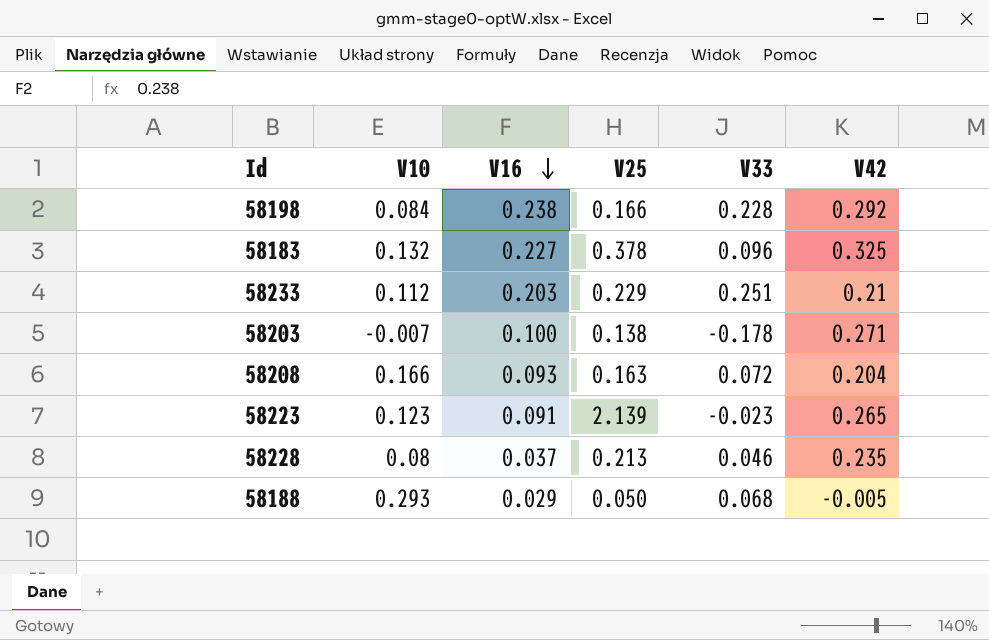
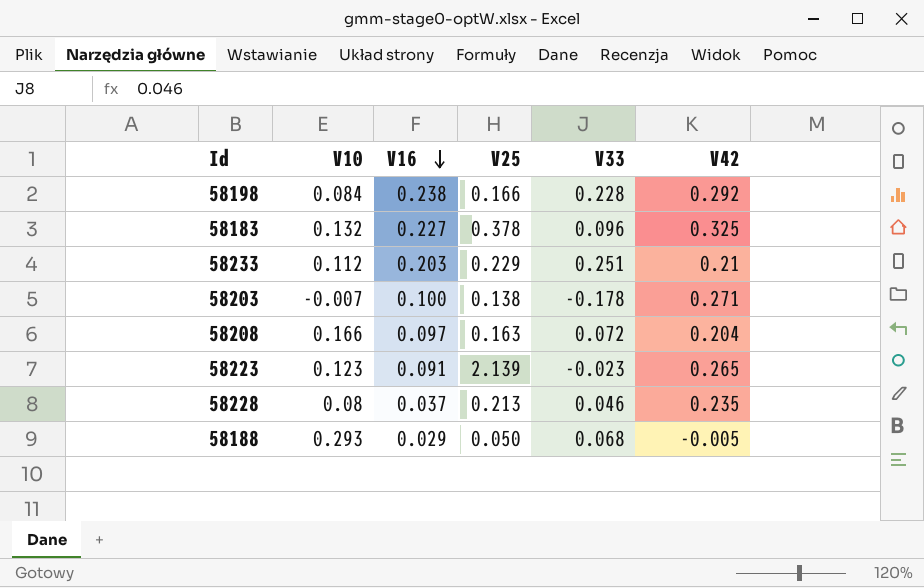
58208 | V16: 0.093 -> 0.097

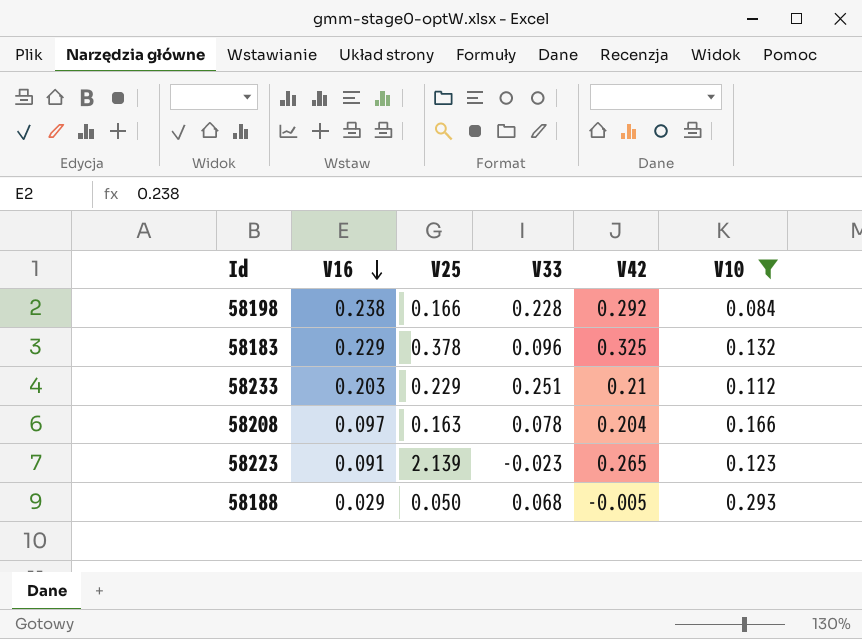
filter: none -> V10 >= 0.084
column V10 | position: 2 -> 6
58183 | V16: 0.227 -> 0.229
58208 | V33: 0.072 -> 0.078

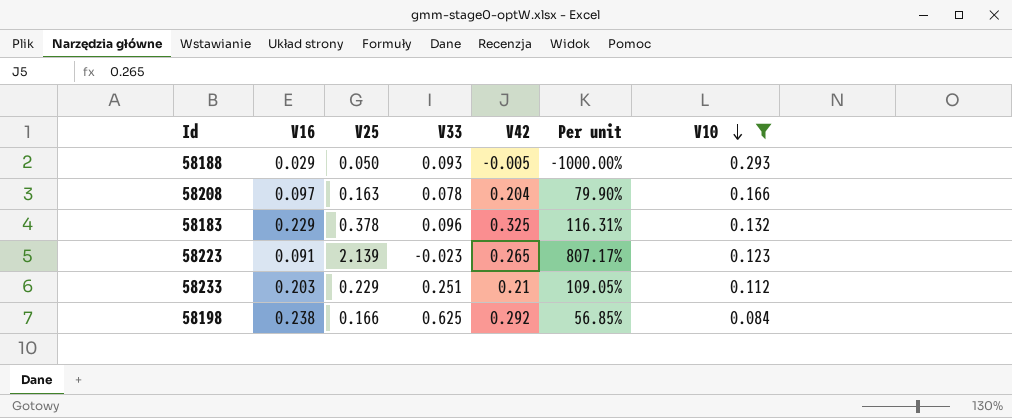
row order: V16 descending -> V10 descending
column Per unit | formula: none -> [V25] / [V42]
58188 | V33: 0.068 -> 0.093
58198 | V33: 0.228 -> 0.625

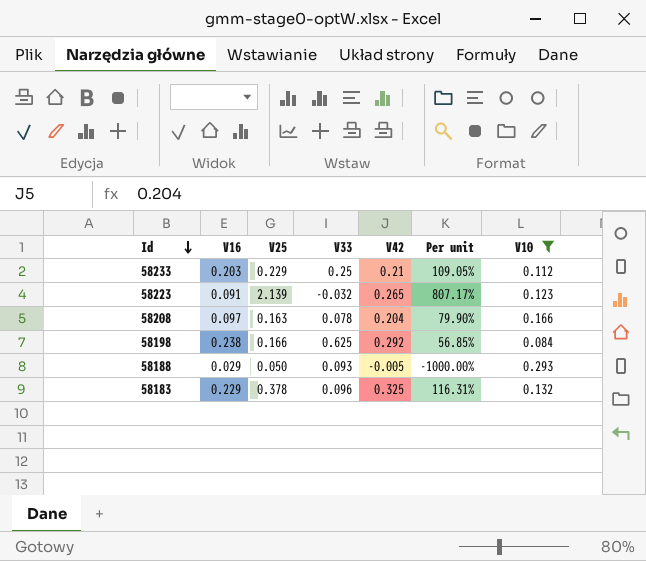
row order: V10 descending -> Id descending
58233 | V33: 0.251 -> 0.25
58223 | V33: -0.023 -> -0.032

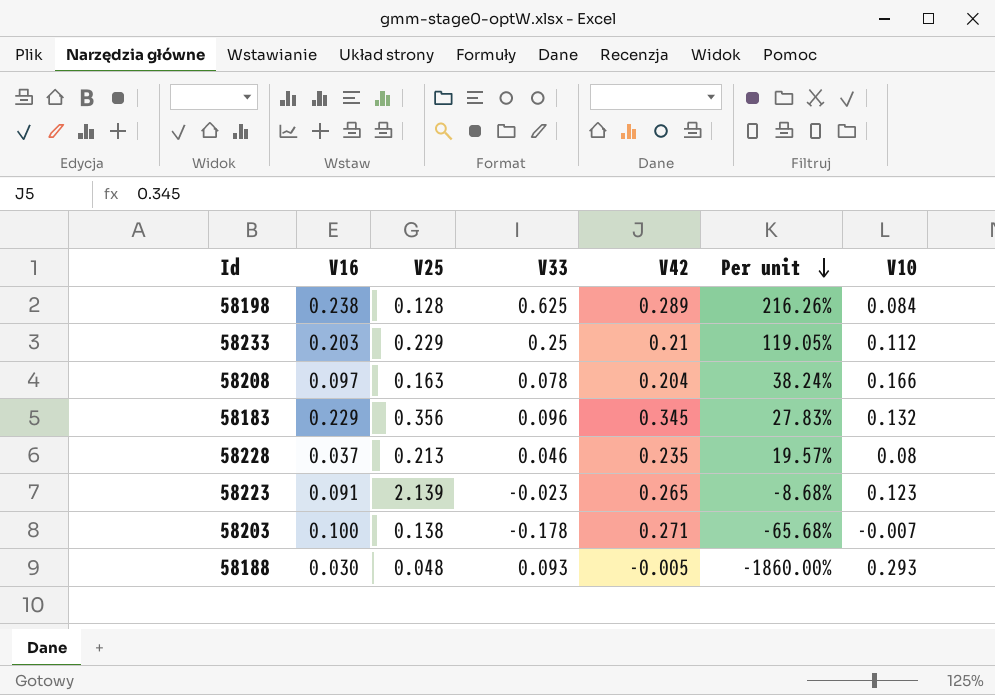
filter: V10 >= 0.084 -> none
row order: Id descending -> Per unit descending
column Per unit | formula: [V25] / [V42] -> [V33] / [V42]
58198 | V25: 0.166 -> 0.128
58198 | V42: 0.292 -> 0.289
58183 | V25: 0.378 -> 0.356
58183 | V42: 0.325 -> 0.345
58223 | V33: -0.032 -> -0.023
58188 | V16: 0.029 -> 0.030
58188 | V25: 0.050 -> 0.048

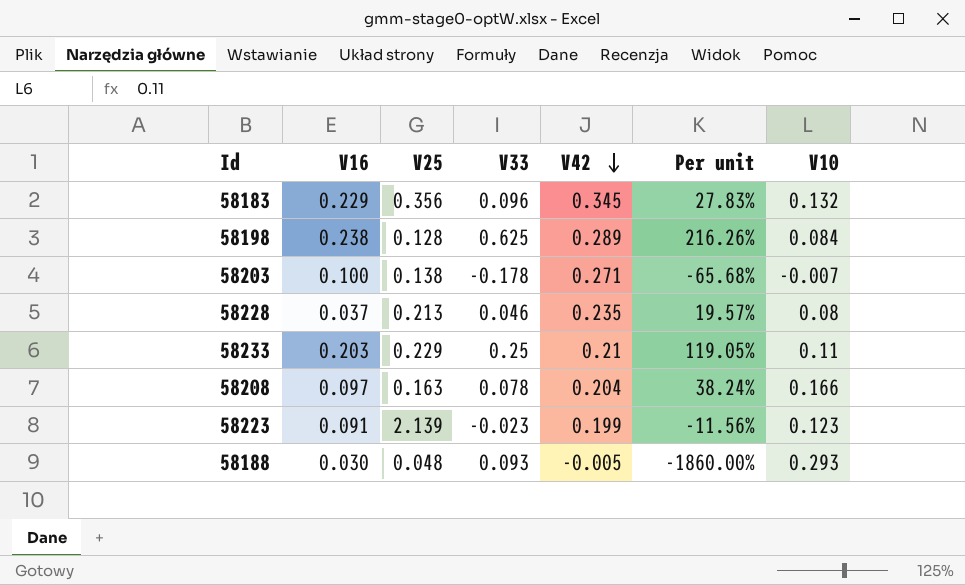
row order: Per unit descending -> V42 descending
58233 | V10: 0.112 -> 0.11
58223 | V42: 0.265 -> 0.199
58223 | Per unit: -8.68% -> -11.56%

